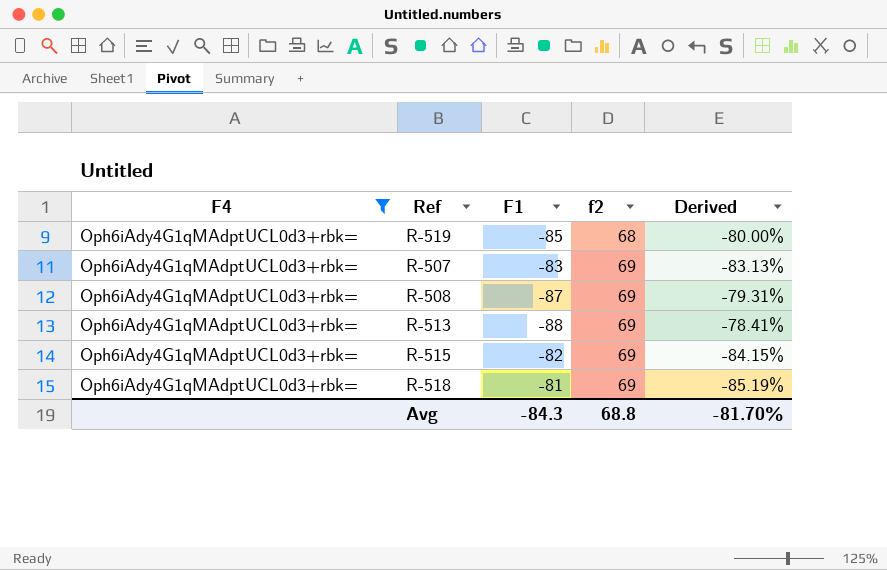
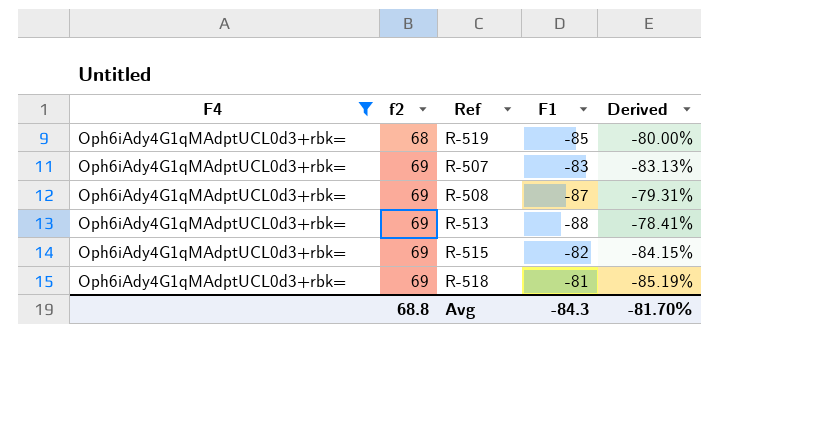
column f2 | position: 4 -> 2

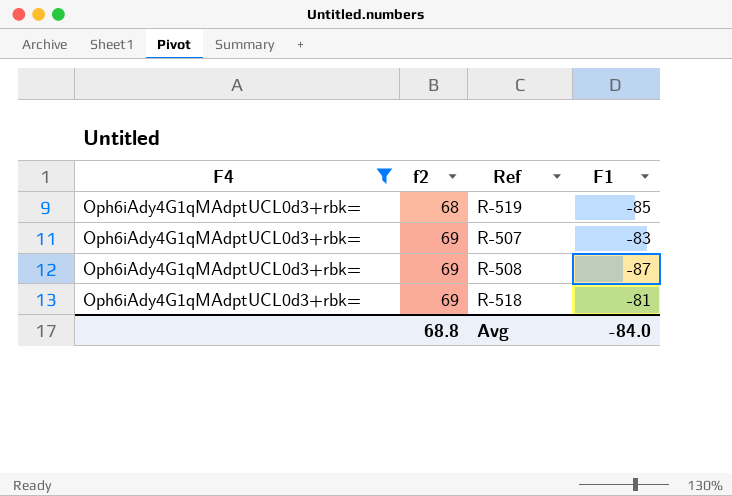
column Derived | formula: [f2] / [F1] -> none
row R-513: Oph6iAdy4G1qMAdptUCL0d3+rbk= | 69 | -88 | -78.41% -> none
row R-515: Oph6iAdy4G1qMAdptUCL0d3+rbk= | 69 | -82 | -84.15% -> none
Avg | F1: -84.3 -> -84.0

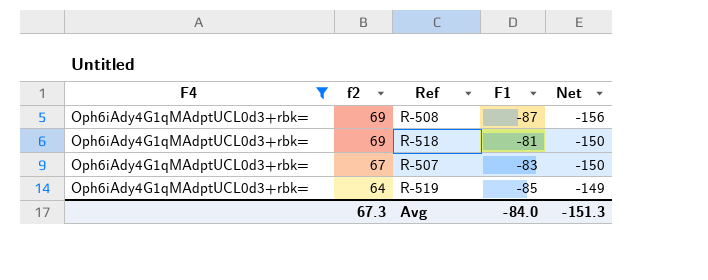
row order: f2 ascending -> f2 descending
column Net | formula: none -> [F1] - [f2]
R-507 | f2: 69 -> 67
R-519 | f2: 68 -> 64
Avg | f2: 68.8 -> 67.3

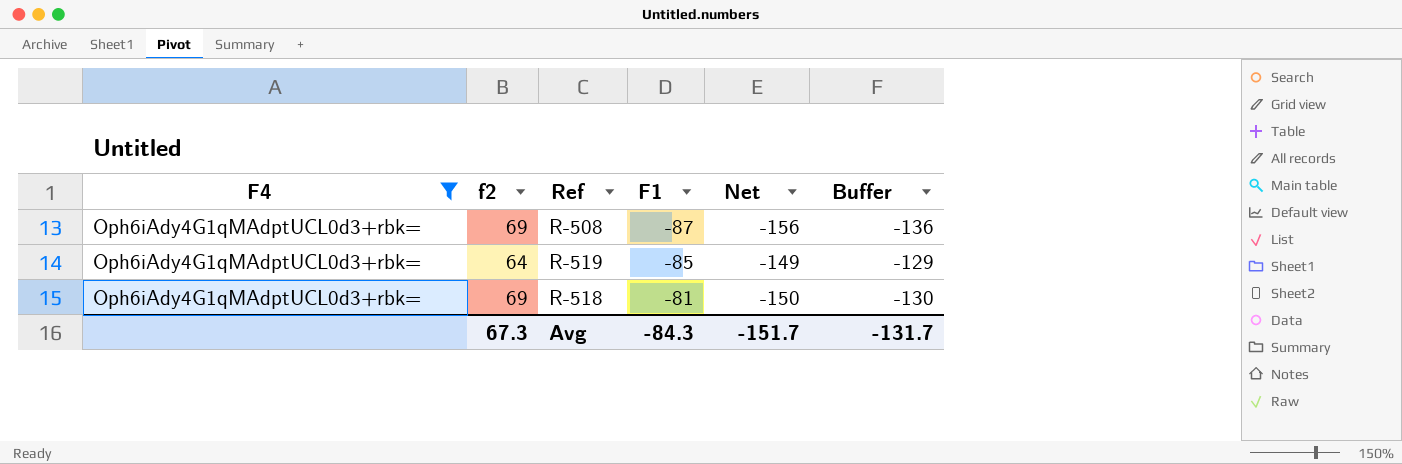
row order: f2 descending -> F1 ascending
column Buffer | formula: none -> [Net] + 20
row R-507: Oph6iAdy4G1qMAdptUCL0d3+rbk= | 67 | -83 | -150 -> none
Avg | F1: -84.0 -> -84.3
Avg | Net: -151.3 -> -151.7

